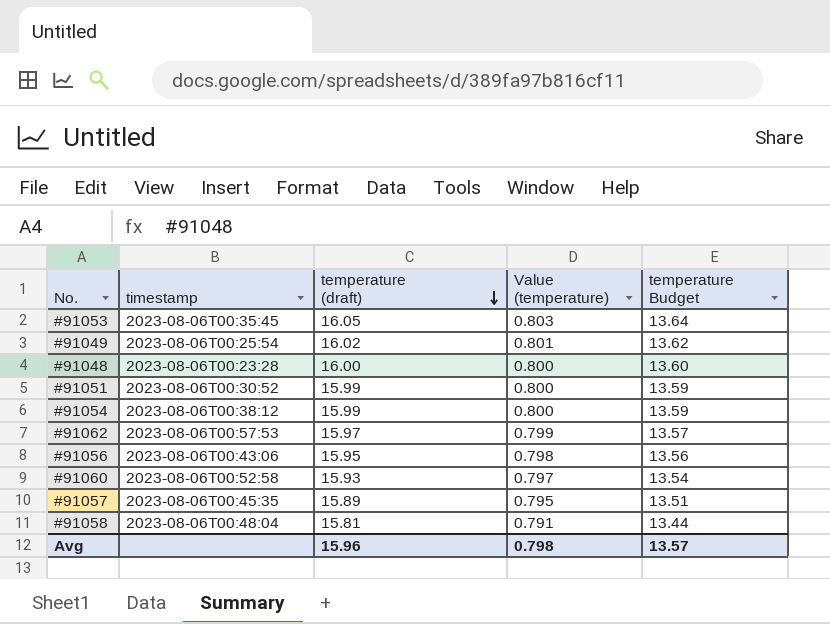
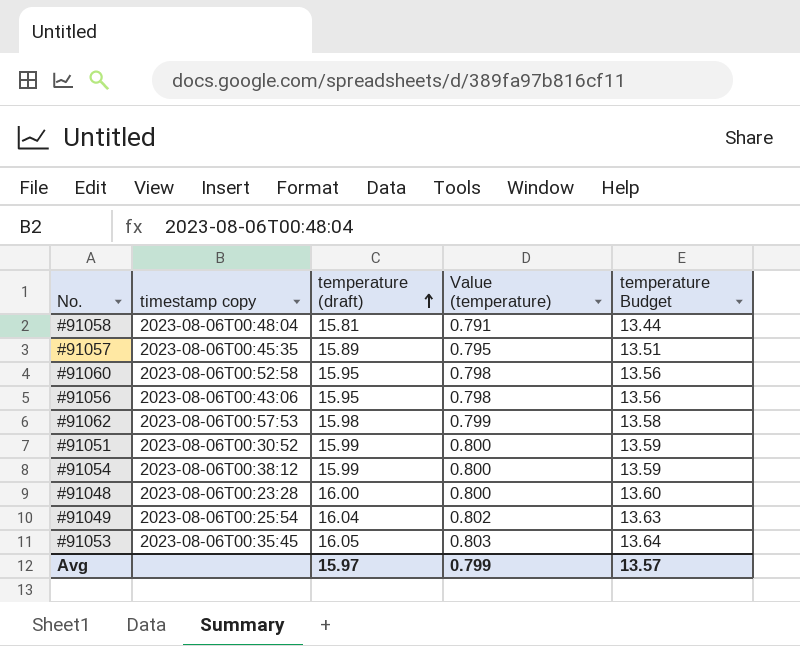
row order: temperature (draft) descending -> temperature (draft) ascending
column name: timestamp -> timestamp copy
#91060 | temperature (draft): 15.93 -> 15.95
#91060 | Value (temperature): 0.797 -> 0.798
#91060 | temperature Budget: 13.54 -> 13.56
#91062 | temperature (draft): 15.97 -> 15.98
#91062 | temperature Budget: 13.57 -> 13.58
#91049 | temperature (draft): 16.02 -> 16.04
#91049 | Value (temperature): 0.801 -> 0.802
#91049 | temperature Budget: 13.62 -> 13.63
Avg | temperature (draft): 15.96 -> 15.97
Avg | Value (temperature): 0.798 -> 0.799

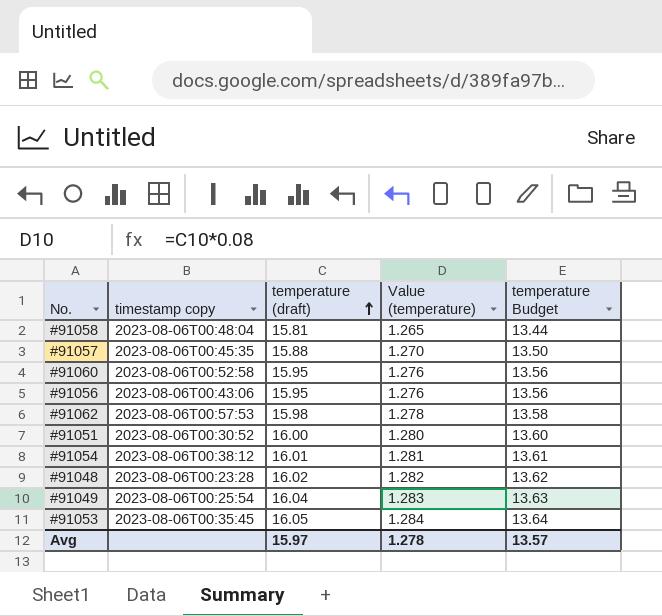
column Value (temperature) | formula: [temperature (draft)] * 0.05 -> [temperature (draft)] * 0.08
#91057 | temperature (draft): 15.89 -> 15.88
#91057 | temperature Budget: 13.51 -> 13.50
#91051 | temperature (draft): 15.99 -> 16.00
#91051 | temperature Budget: 13.59 -> 13.60
#91054 | temperature (draft): 15.99 -> 16.01
#91054 | temperature Budget: 13.59 -> 13.61
#91048 | temperature (draft): 16.00 -> 16.02
#91048 | temperature Budget: 13.60 -> 13.62
Avg | Value (temperature): 0.799 -> 1.278

